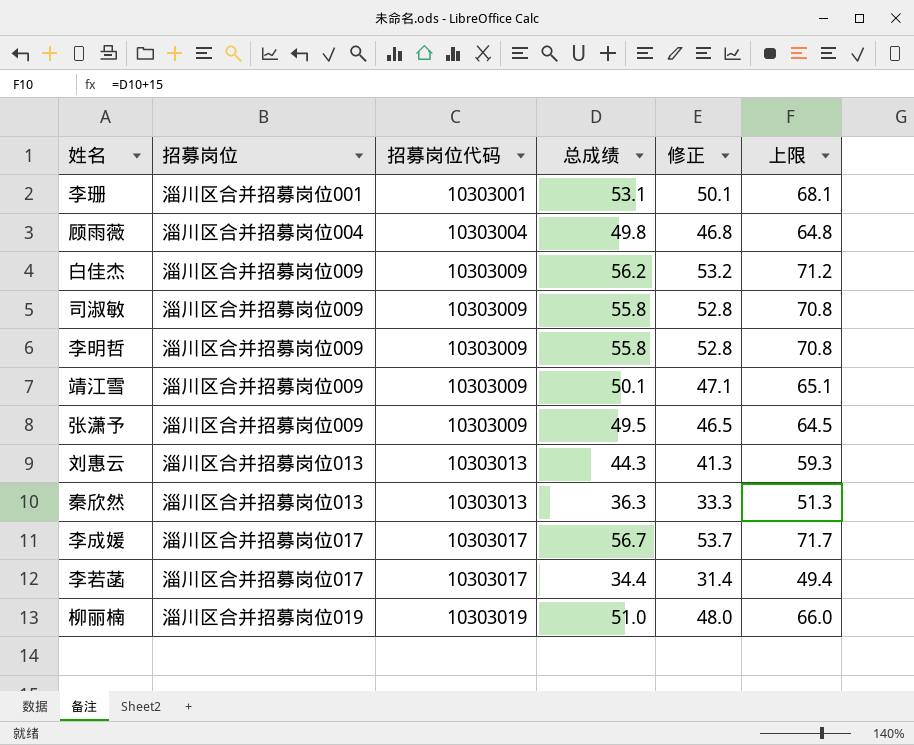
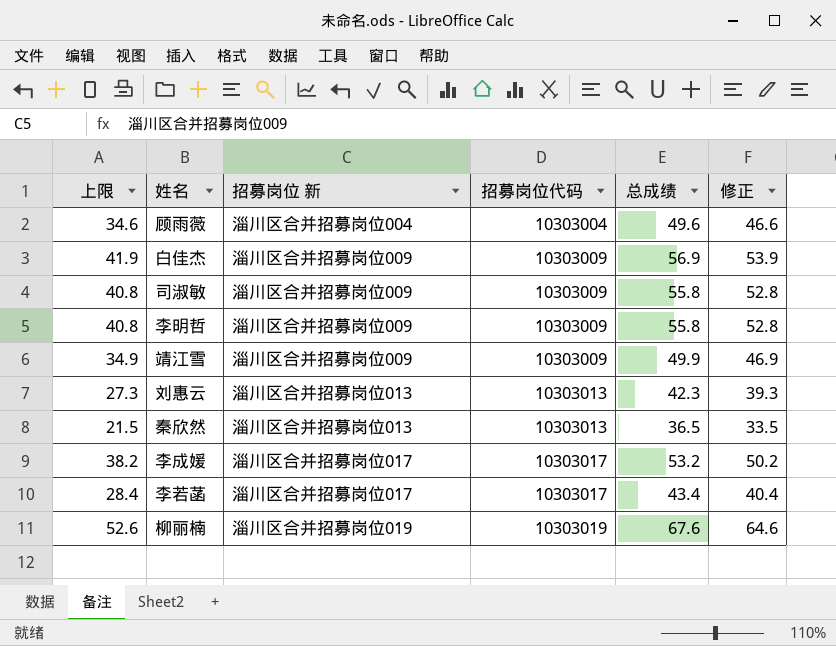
column 上限 | formula: [总成绩] + 15 -> [总成绩] - 15
column 上限 | position: 6 -> 1
column name: 招募岗位 -> 招募岗位 新
row 李珊: 淄川区合并招募岗位001 | 10303001 | 53.1 | 50.1 | 68.1 -> none
row 张潇予: 淄川区合并招募岗位009 | 10303009 | 49.5 | 46.5 | 64.5 -> none
顾雨薇 | 总成绩: 49.8 -> 49.6
顾雨薇 | 修正: 46.8 -> 46.6
白佳杰 | 总成绩: 56.2 -> 56.9
白佳杰 | 修正: 53.2 -> 53.9
靖江雪 | 总成绩: 50.1 -> 49.9
靖江雪 | 修正: 47.1 -> 46.9
刘惠云 | 总成绩: 44.3 -> 42.3
刘惠云 | 修正: 41.3 -> 39.3
秦欣然 | 总成绩: 36.3 -> 36.5
秦欣然 | 修正: 33.3 -> 33.5
李成媛 | 总成绩: 56.7 -> 53.2
李成媛 | 修正: 53.7 -> 50.2
李若菡 | 总成绩: 34.4 -> 43.4
李若菡 | 修正: 31.4 -> 40.4
柳丽楠 | 总成绩: 51.0 -> 67.6
柳丽楠 | 修正: 48.0 -> 64.6

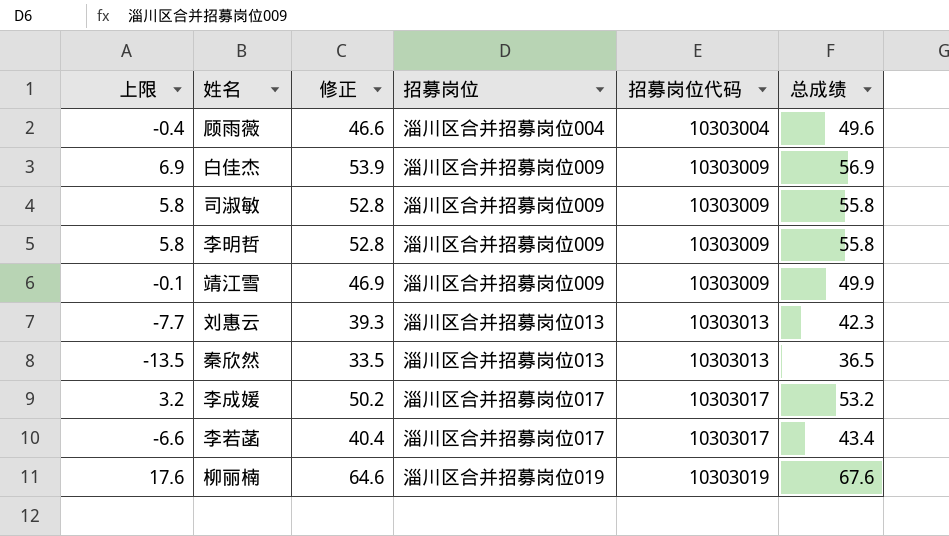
column 上限 | formula: [总成绩] - 15 -> [总成绩] - 50
column 修正 | position: 6 -> 3
column name: 招募岗位 新 -> 招募岗位

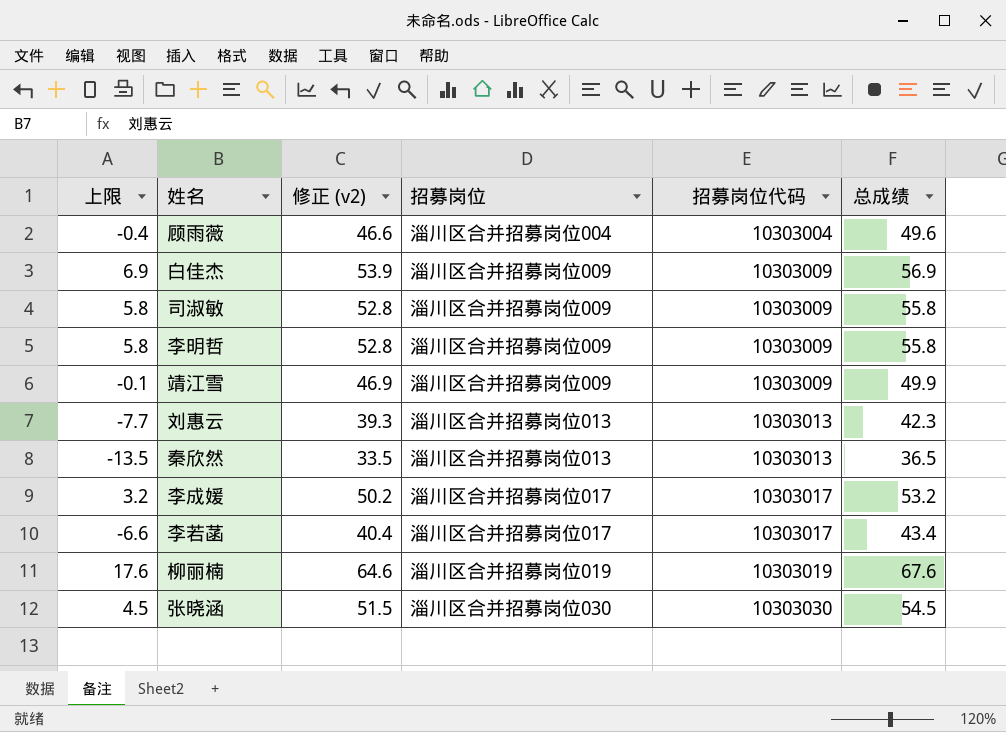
column name: 修正 -> 修正 (v2)
row 张晓涵: none -> 4.5 | 51.5 | 淄川区合并招募岗位030 | 10303030 | 54.5

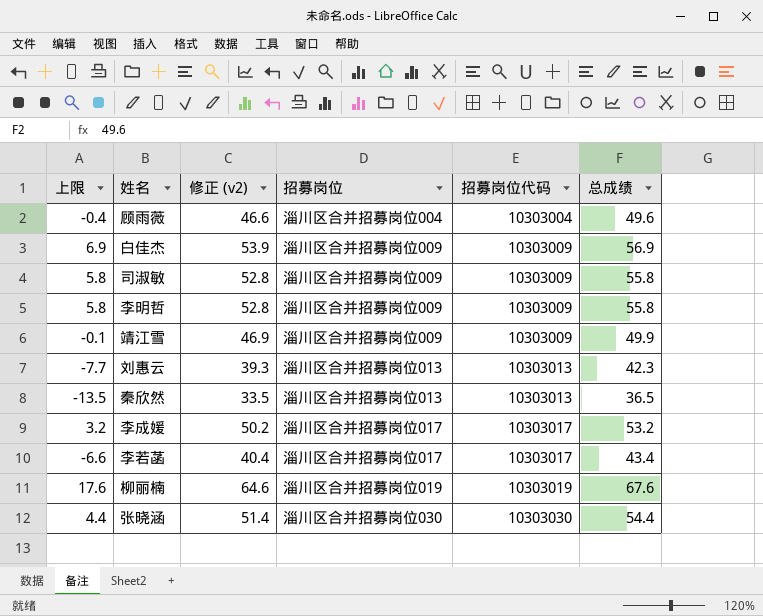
张晓涵 | 上限: 4.5 -> 4.4
张晓涵 | 修正 (v2): 51.5 -> 51.4
张晓涵 | 总成绩: 54.5 -> 54.4

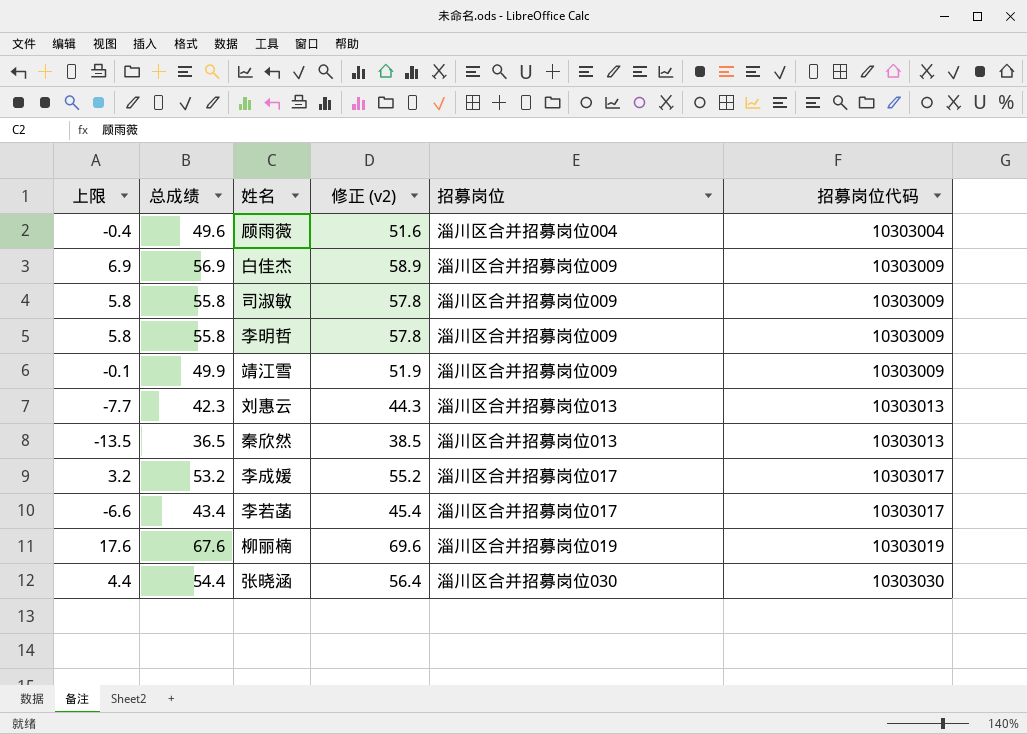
column 总成绩 | position: 6 -> 2
column 修正 (v2) | formula: [总成绩] - 3 -> [总成绩] + 2

